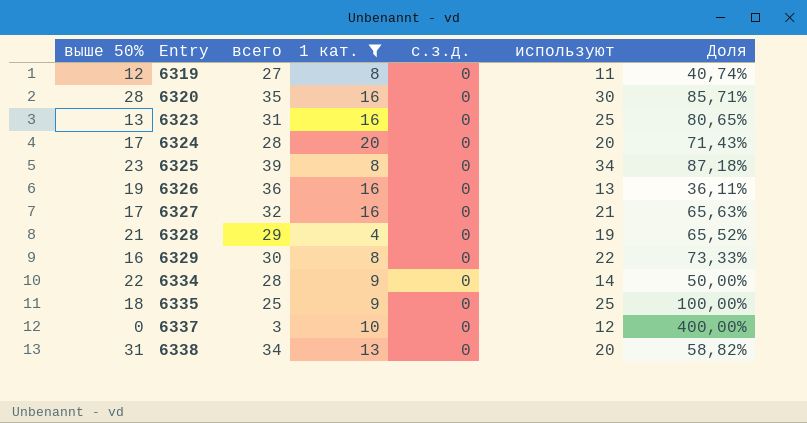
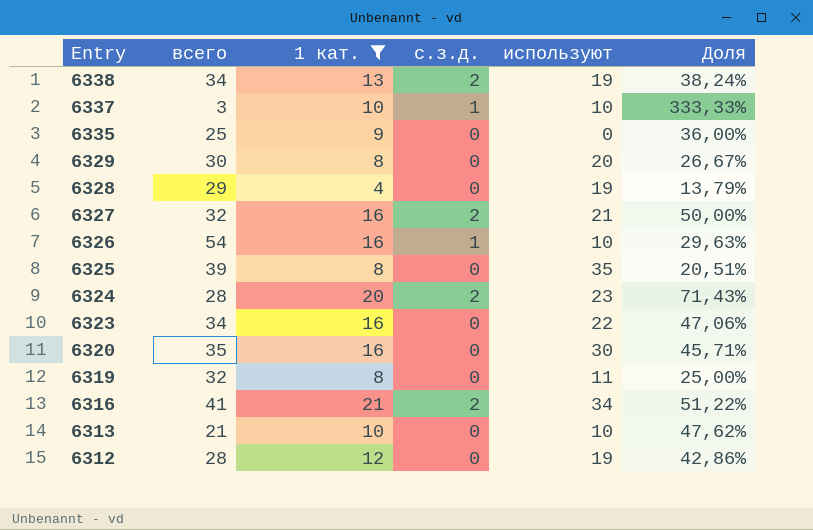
row order: Entry ascending -> Entry descending
column выше 50% | position: 1 -> none
column Доля | formula: [используют] / [всего] -> [1 кат.] / [всего]
row 6334: 22 | 28 | 9 | 0 | 14 | 50,00% -> none
6338 | с.з.д.: 0 -> 2
6338 | используют: 20 -> 19
6337 | с.з.д.: 0 -> 1
6337 | используют: 12 -> 10
6335 | используют: 25 -> 0
6329 | используют: 22 -> 20
6327 | с.з.д.: 0 -> 2
6326 | всего: 36 -> 54
6326 | с.з.д.: 0 -> 1
6326 | используют: 13 -> 10
6325 | используют: 34 -> 35
6324 | с.з.д.: 0 -> 2
6324 | используют: 20 -> 23
6323 | всего: 31 -> 34
6323 | используют: 25 -> 22
6319 | всего: 27 -> 32
row 6316: none -> 41 | 21 | 2 | 34 | 51,22%
row 6313: none -> 21 | 10 | 0 | 10 | 47,62%
row 6312: none -> 28 | 12 | 0 | 19 | 42,86%

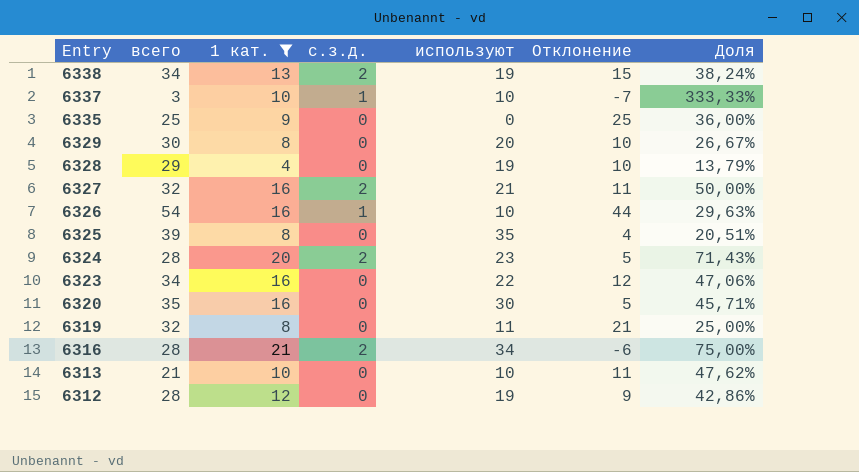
column Отклонение | formula: none -> [всего] - [используют]
6316 | всего: 41 -> 28
6316 | Доля: 51,22% -> 75,00%

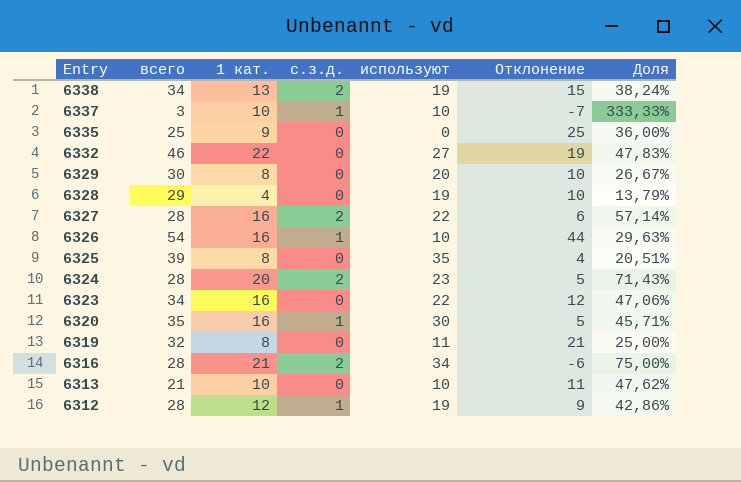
filter: 1 кат. != 22 -> none
6327 | всего: 32 -> 28
6327 | используют: 21 -> 22
6327 | Отклонение: 11 -> 6
6327 | Доля: 50,00% -> 57,14%
6320 | с.з.д.: 0 -> 1
6312 | с.з.д.: 0 -> 1

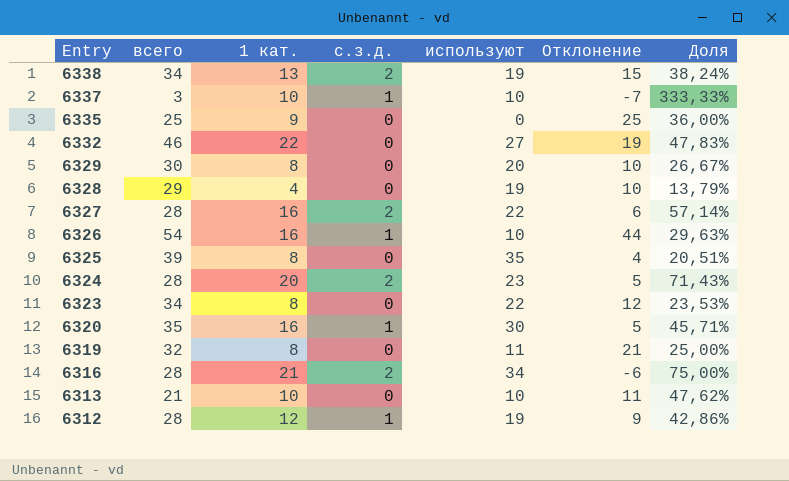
6323 | 1 кат.: 16 -> 8
6323 | Доля: 47,06% -> 23,53%

